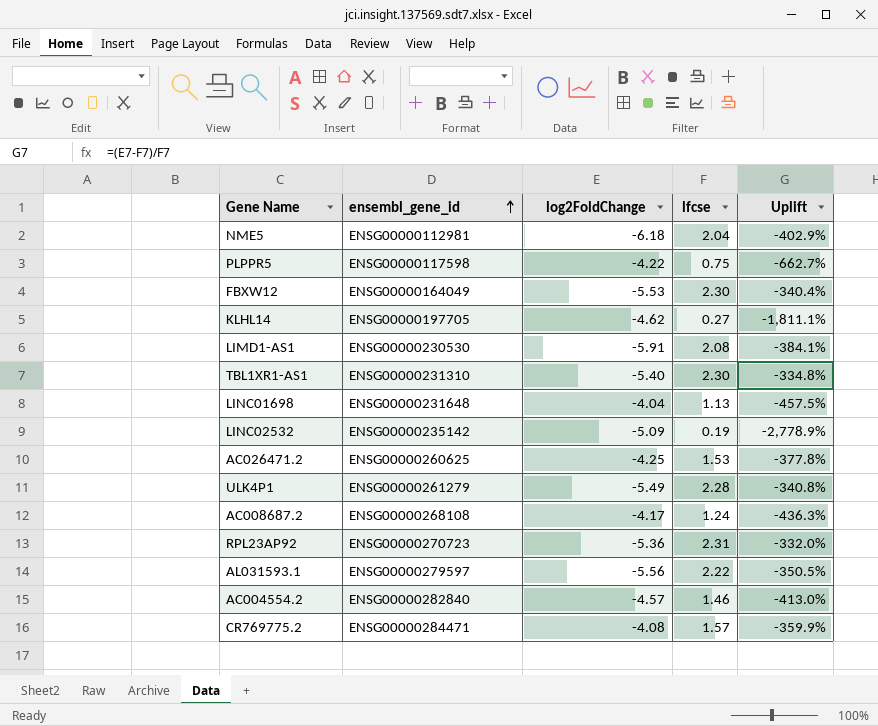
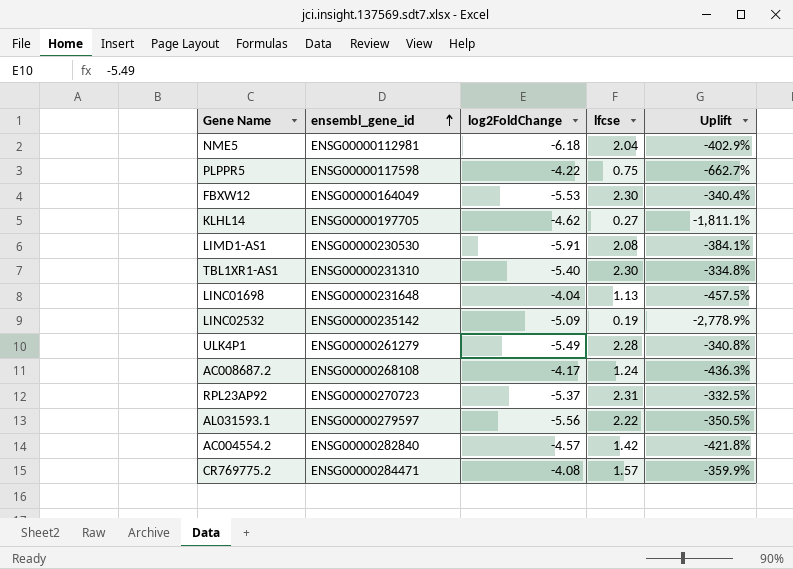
row AC026471.2: ENSG00000260625 | -4.25 | 1.53 | -377.8% -> none
RPL23AP92 | log2FoldChange: -5.36 -> -5.37
RPL23AP92 | Uplift: -332.0% -> -332.5%
AC004554.2 | lfcse: 1.46 -> 1.42
AC004554.2 | Uplift: -413.0% -> -421.8%

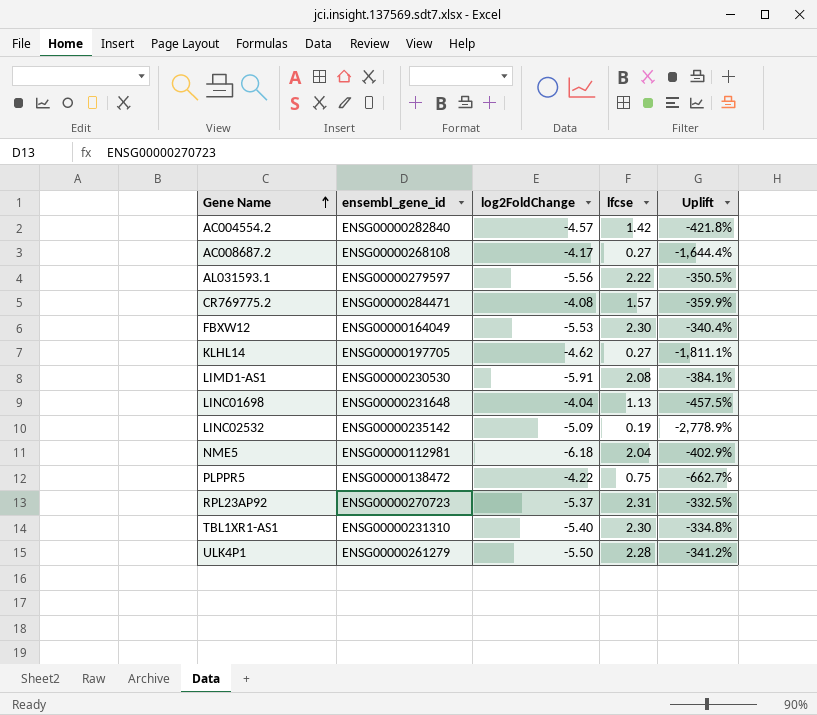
row order: ensembl_gene_id ascending -> Gene Name ascending
AC008687.2 | lfcse: 1.24 -> 0.27
AC008687.2 | Uplift: -436.3% -> -1,644.4%
PLPPR5 | ensembl_gene_id: ENSG00000117598 -> ENSG00000138472
ULK4P1 | log2FoldChange: -5.49 -> -5.50
ULK4P1 | Uplift: -340.8% -> -341.2%

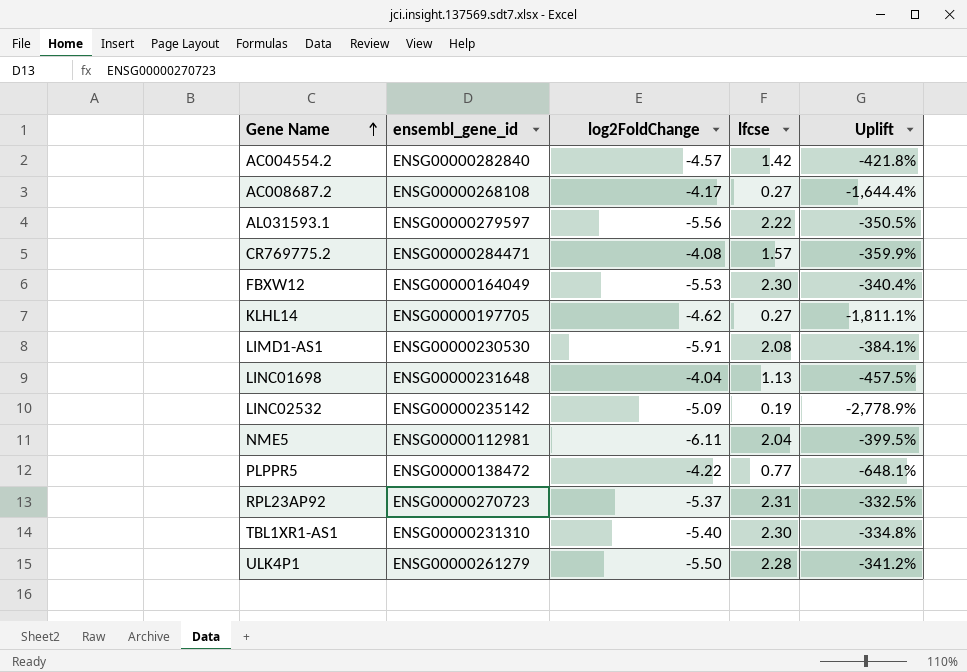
NME5 | log2FoldChange: -6.18 -> -6.11
NME5 | Uplift: -402.9% -> -399.5%
PLPPR5 | lfcse: 0.75 -> 0.77
PLPPR5 | Uplift: -662.7% -> -648.1%

